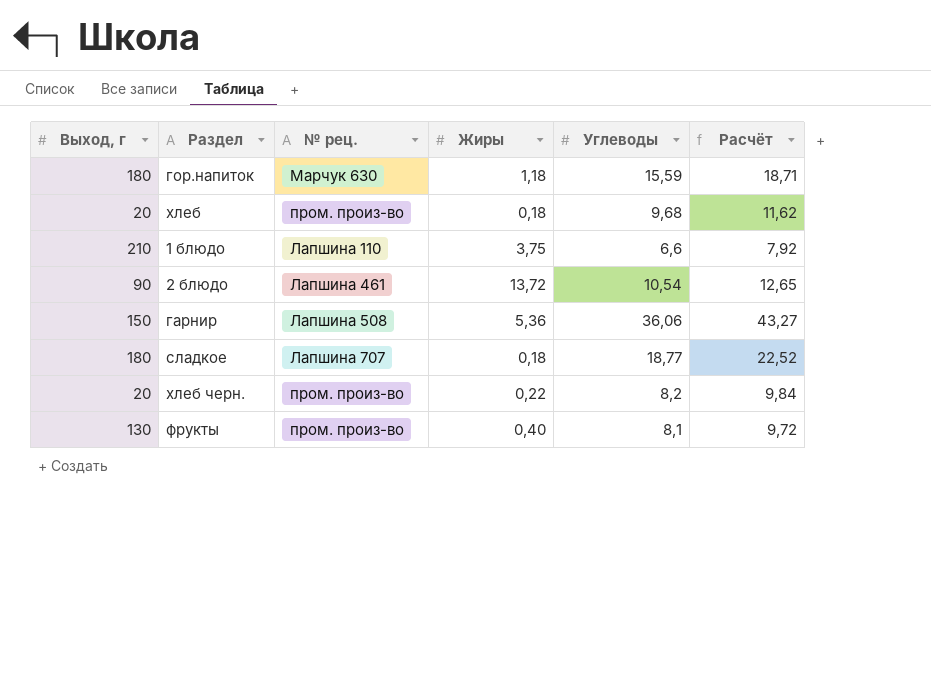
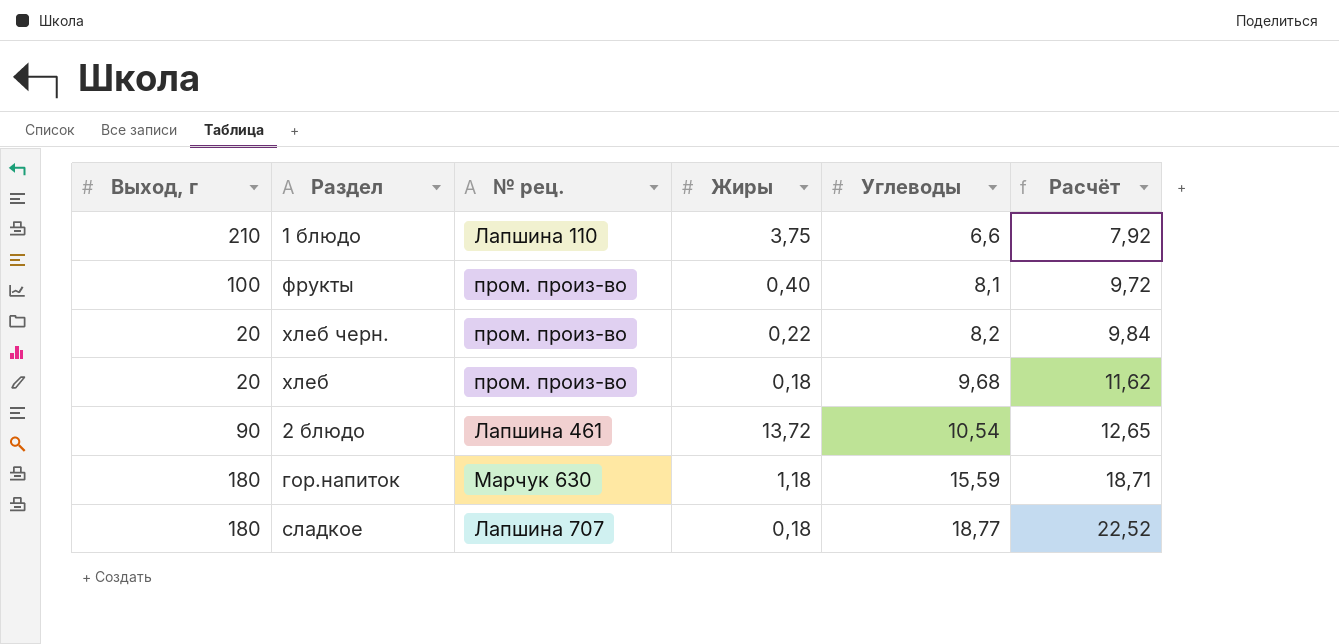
row order: none -> Углеводы ascending
row гарнир: 150 | Лапшина 508 | 5,36 | 36,06 | 43,27 -> none
фрукты | Выход, г: 130 -> 100

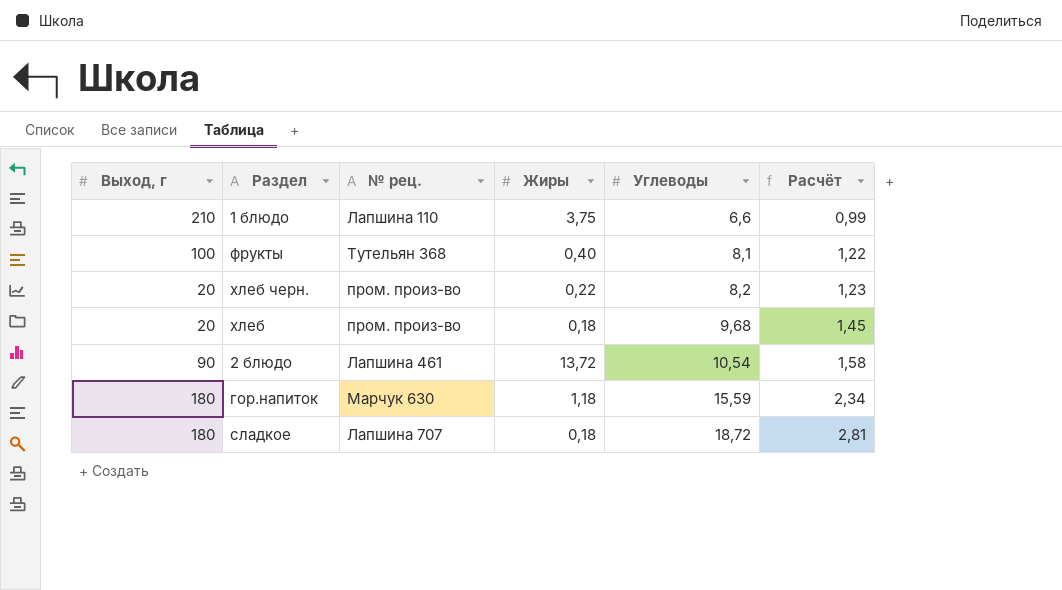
column Расчёт | formula: [Углеводы] * 1,2 -> [Углеводы] * 0,15
фрукты | № рец.: пром. произ-во -> Тутельян 368
сладкое | Углеводы: 18,77 -> 18,72

